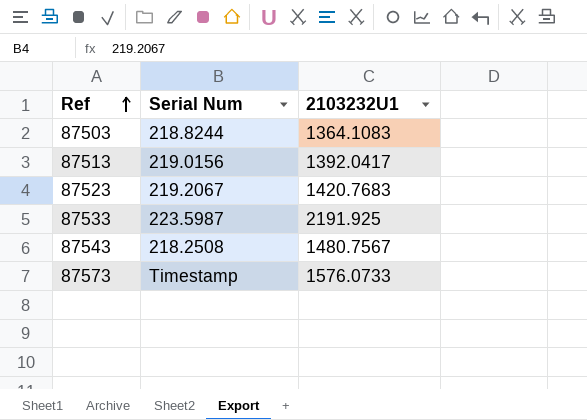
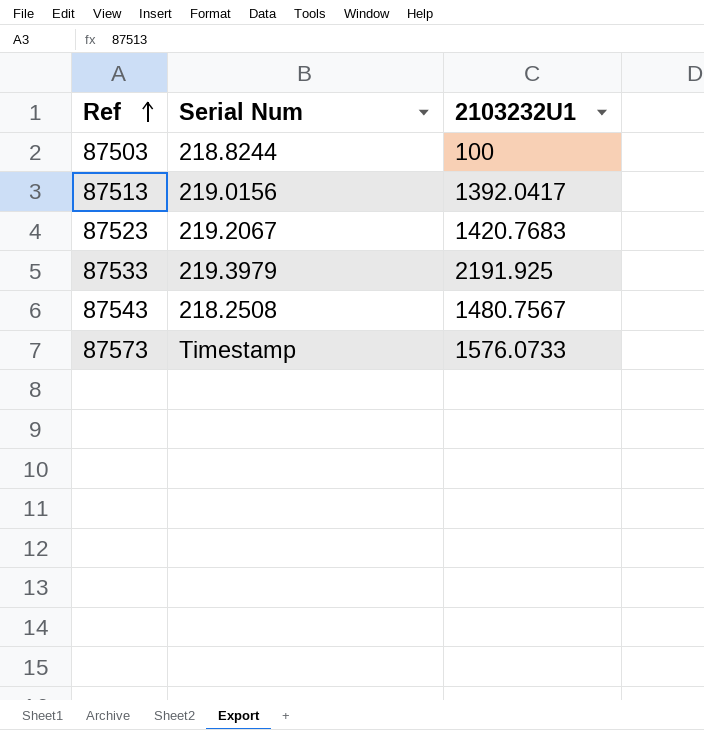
87503 | 2103232U1: 1364.1083 -> 100
87533 | Serial Num: 223.5987 -> 219.3979

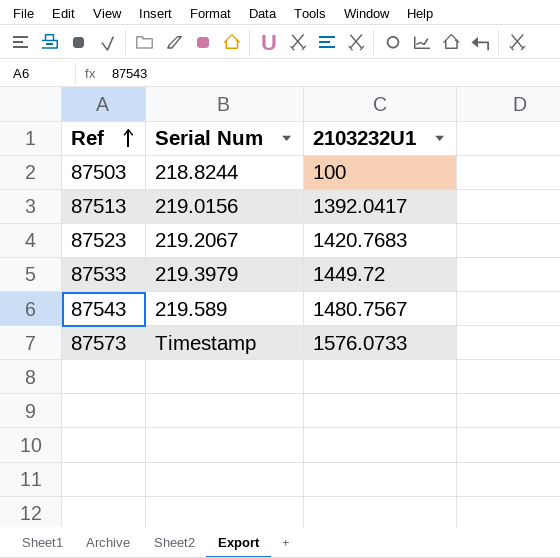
87533 | 2103232U1: 2191.925 -> 1449.72
87543 | Serial Num: 218.2508 -> 219.589

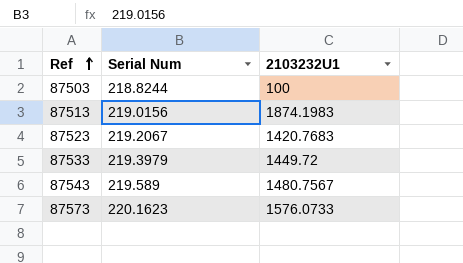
87513 | 2103232U1: 1392.0417 -> 1874.1983
87573 | Serial Num: Timestamp -> 220.1623

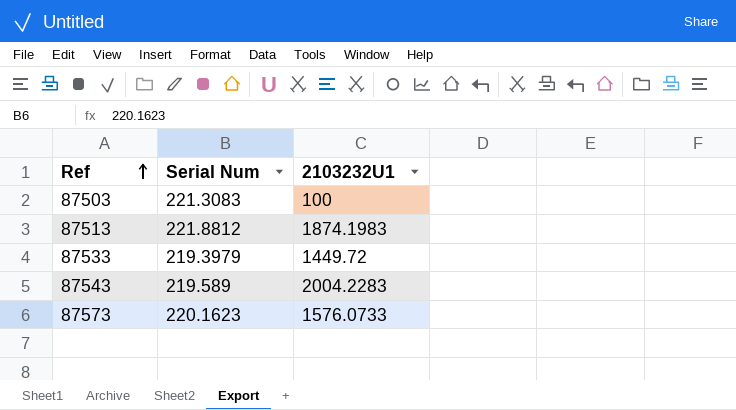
row 87523: 219.2067 | 1420.7683 -> none
87503 | Serial Num: 218.8244 -> 221.3083
87513 | Serial Num: 219.0156 -> 221.8812
87543 | 2103232U1: 1480.7567 -> 2004.2283

